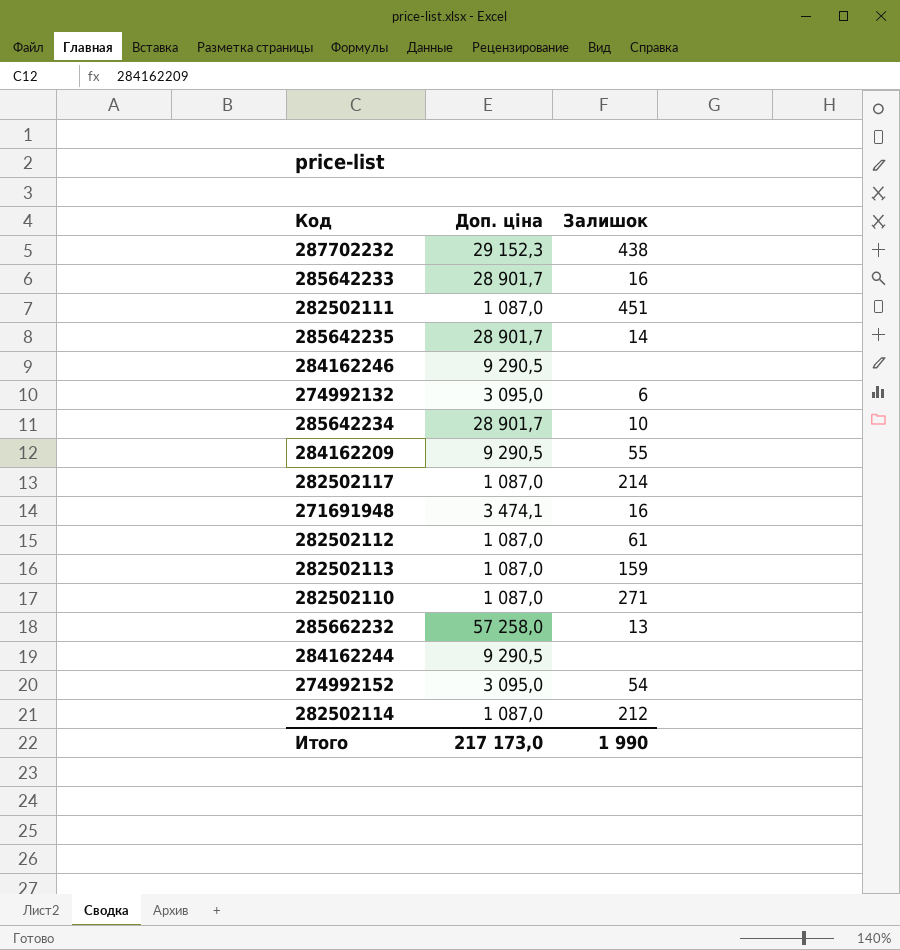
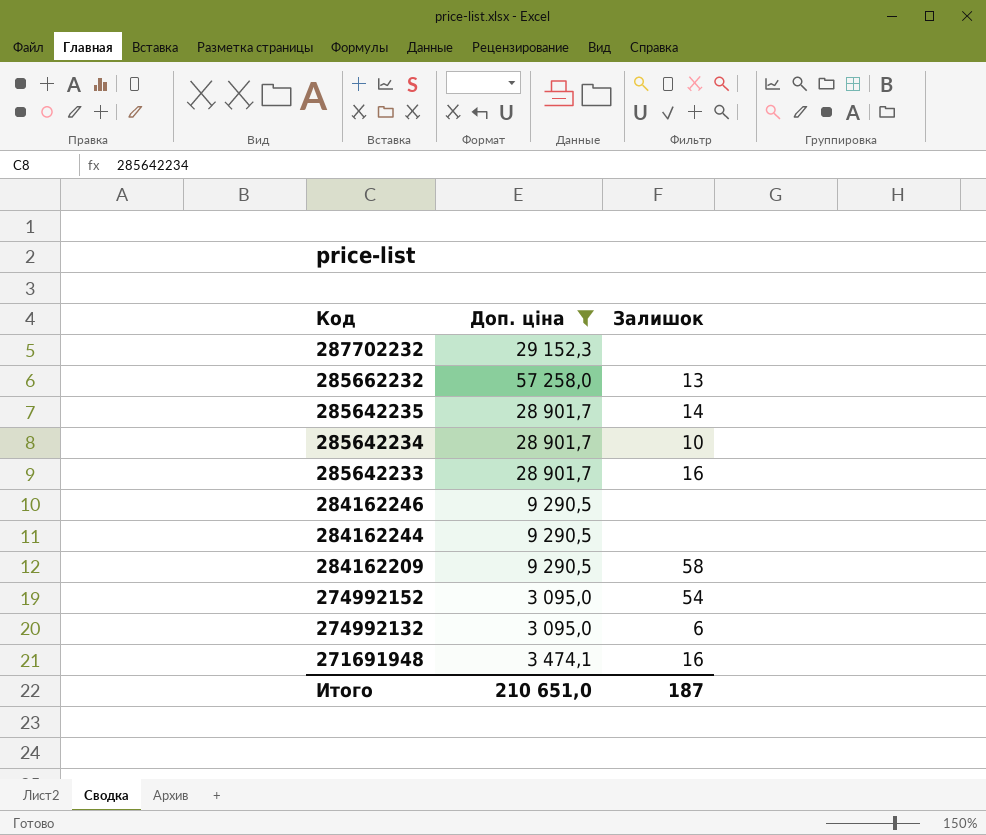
filter: none -> Доп. ціна != 1 087,0
row order: none -> Код descending
287702232 | Залишок: 438 -> none
284162209 | Залишок: 55 -> 58
Итого | Доп. ціна: 217 173,0 -> 210 651,0
Итого | Залишок: 1 990 -> 187

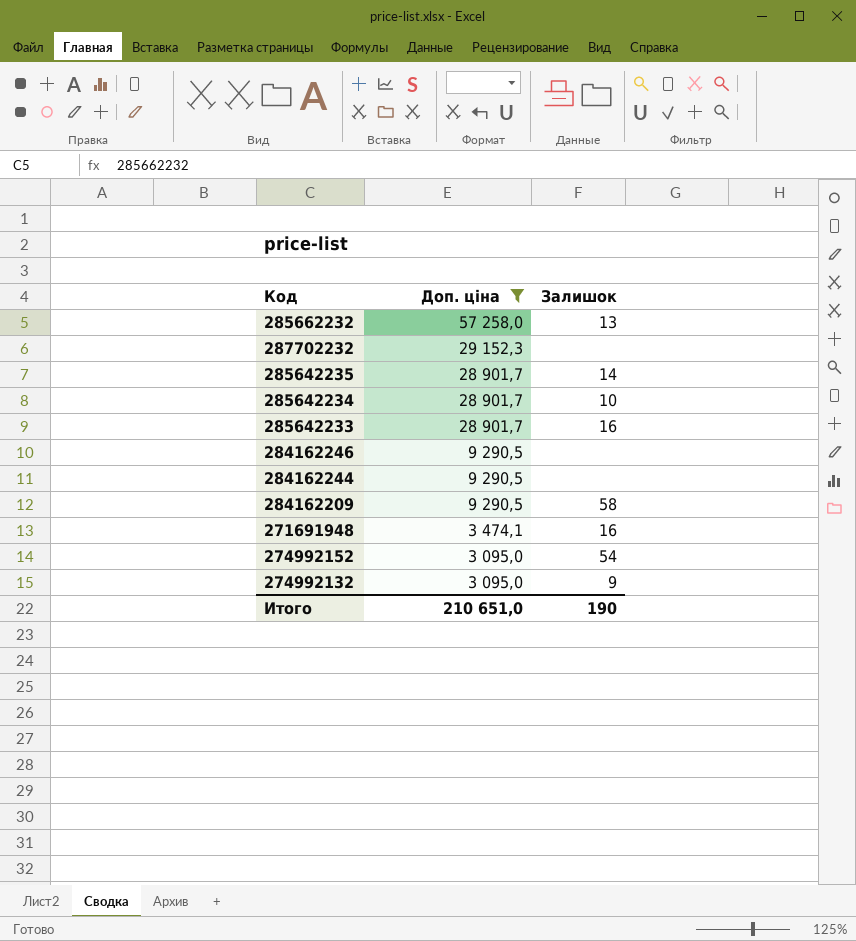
row order: Код descending -> Доп. ціна descending
274992132 | Залишок: 6 -> 9
Итого | Залишок: 187 -> 190

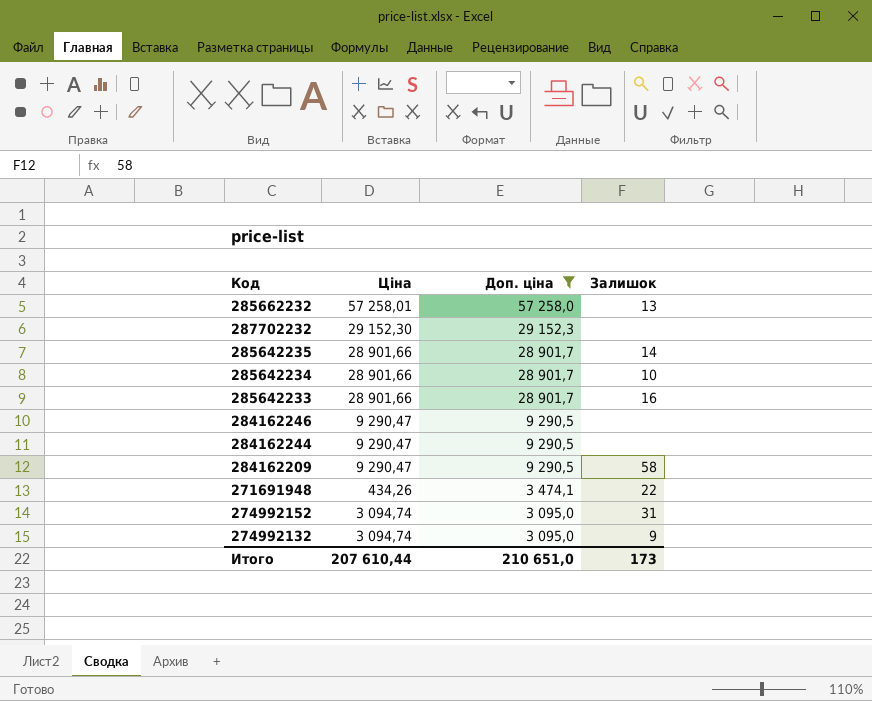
column Ціна | position: none -> 2
271691948 | Залишок: 16 -> 22
274992152 | Залишок: 54 -> 31
Итого | Залишок: 190 -> 173

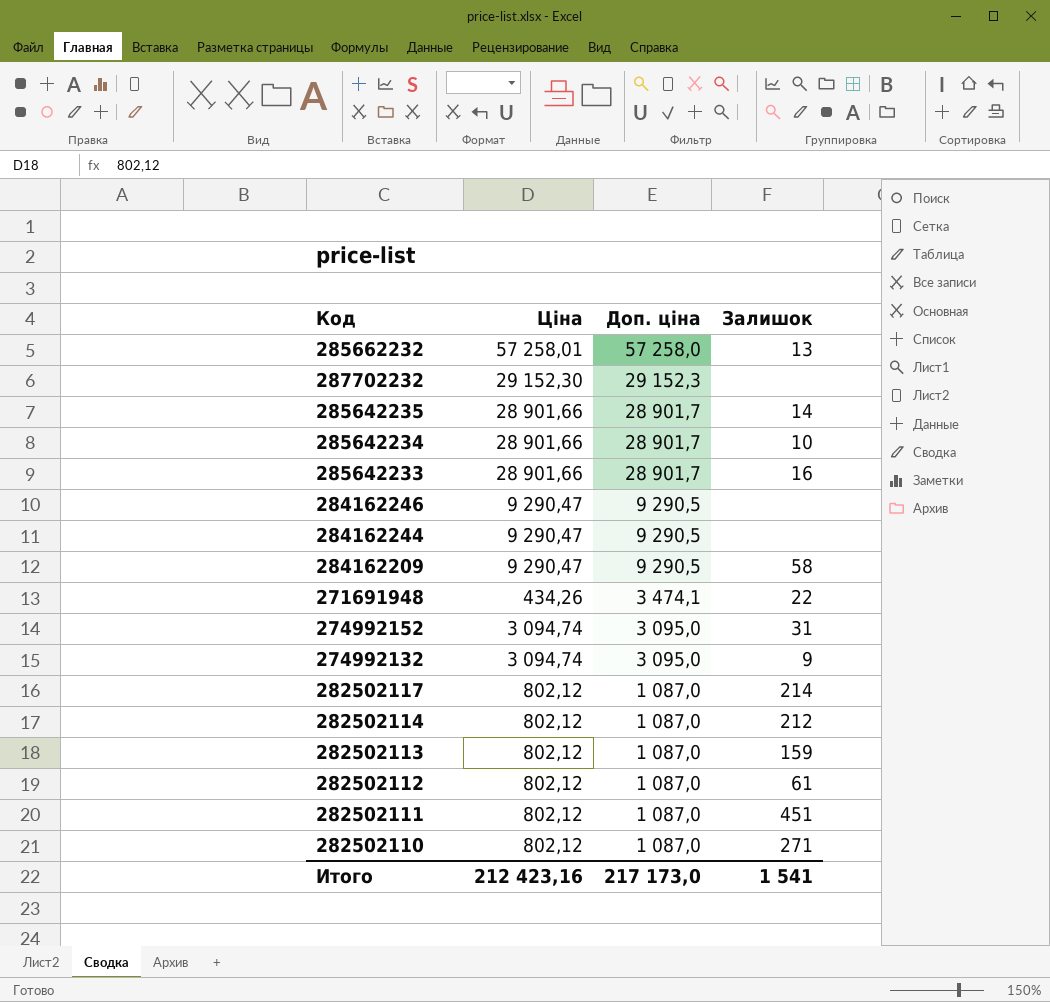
filter: Доп. ціна != 1 087,0 -> none
Итого | Ціна: 207 610,44 -> 212 423,16
Итого | Доп. ціна: 210 651,0 -> 217 173,0
Итого | Залишок: 173 -> 1 541

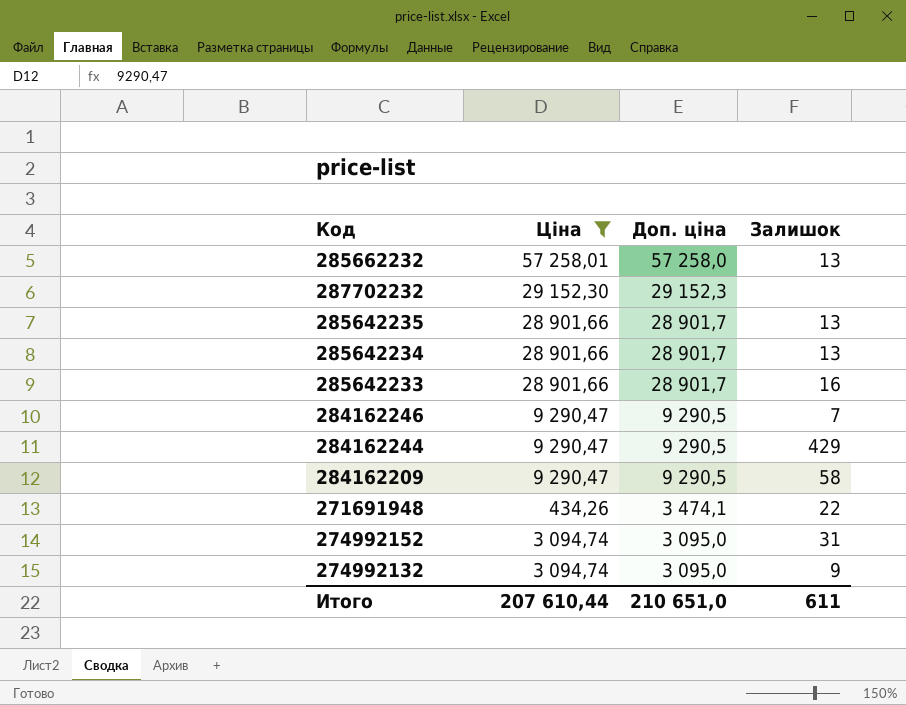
filter: none -> Ціна != 802,12
285642235 | Залишок: 14 -> 13
285642234 | Залишок: 10 -> 13
284162246 | Залишок: none -> 7
284162244 | Залишок: none -> 429
Итого | Ціна: 212 423,16 -> 207 610,44
Итого | Доп. ціна: 217 173,0 -> 210 651,0
Итого | Залишок: 1 541 -> 611

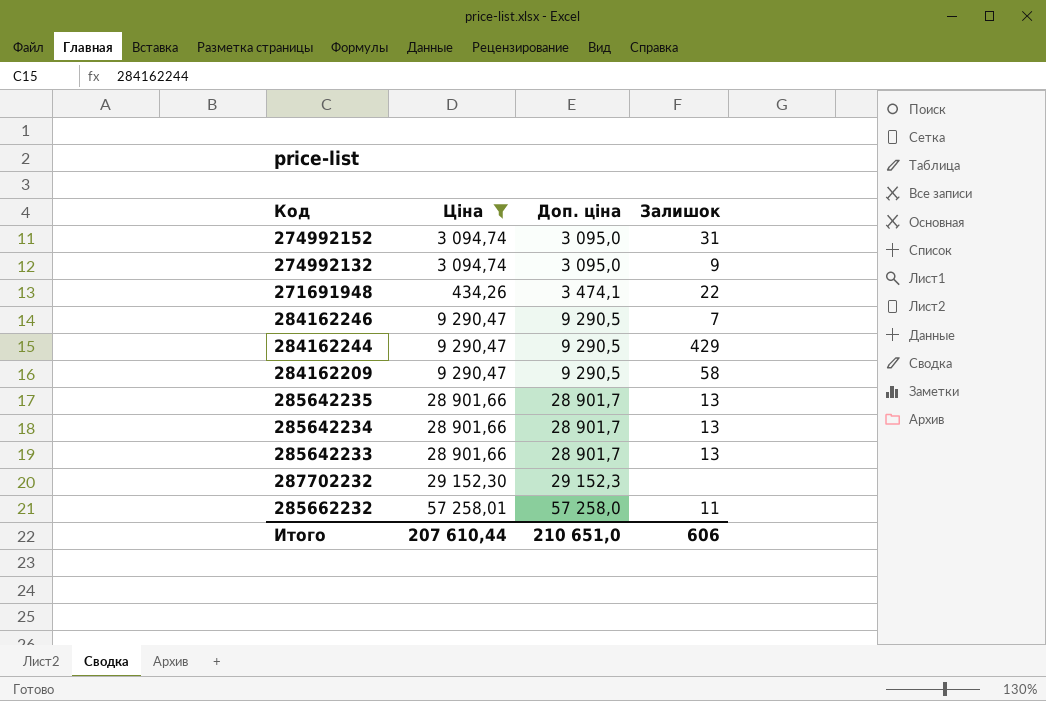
row order: Доп. ціна descending -> Доп. ціна ascending
285642233 | Залишок: 16 -> 13
285662232 | Залишок: 13 -> 11
Итого | Залишок: 611 -> 606

